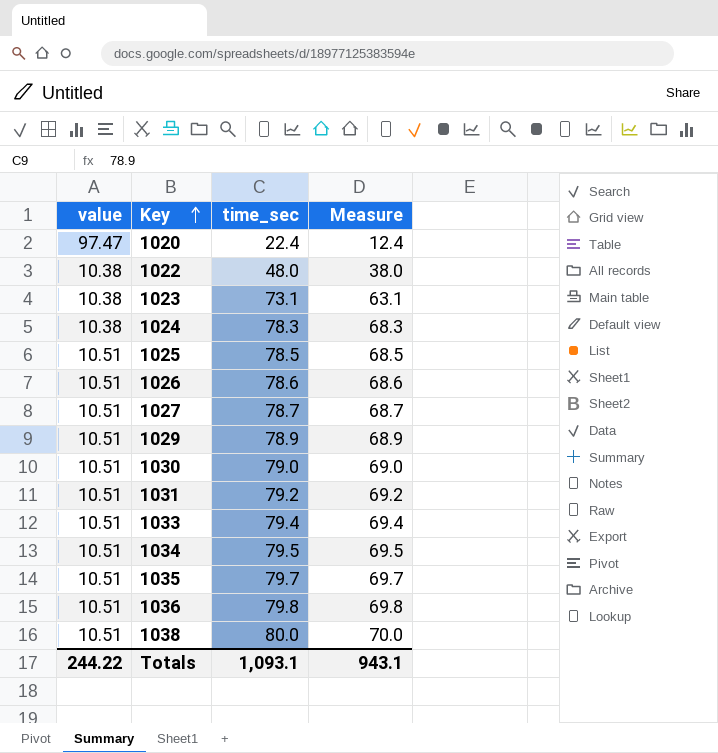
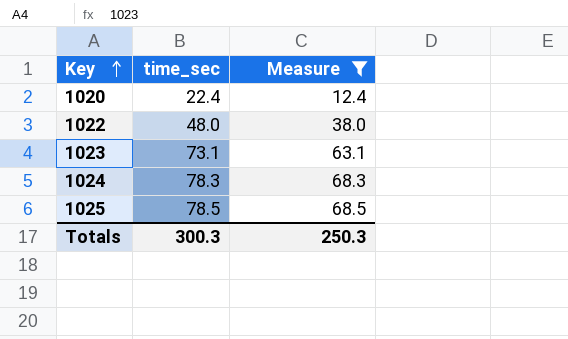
filter: none -> Measure <= 68.5
column value | position: 1 -> none
Totals | time_sec: 1,093.1 -> 300.3
Totals | Measure: 943.1 -> 250.3

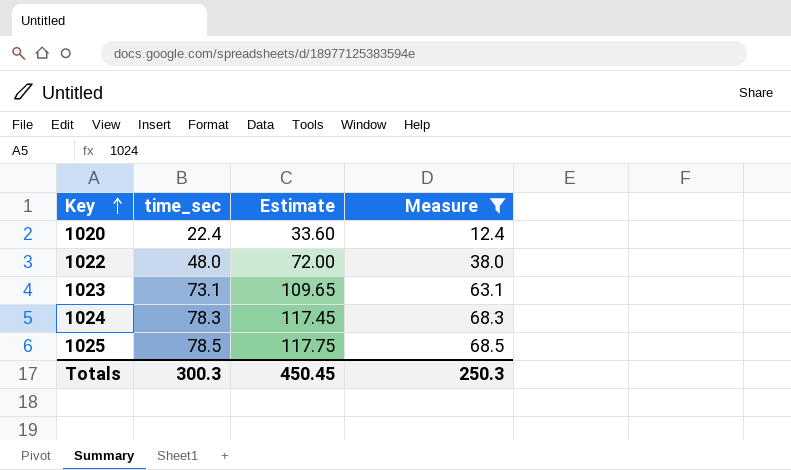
column Estimate | formula: none -> [time_sec] * 1.5

